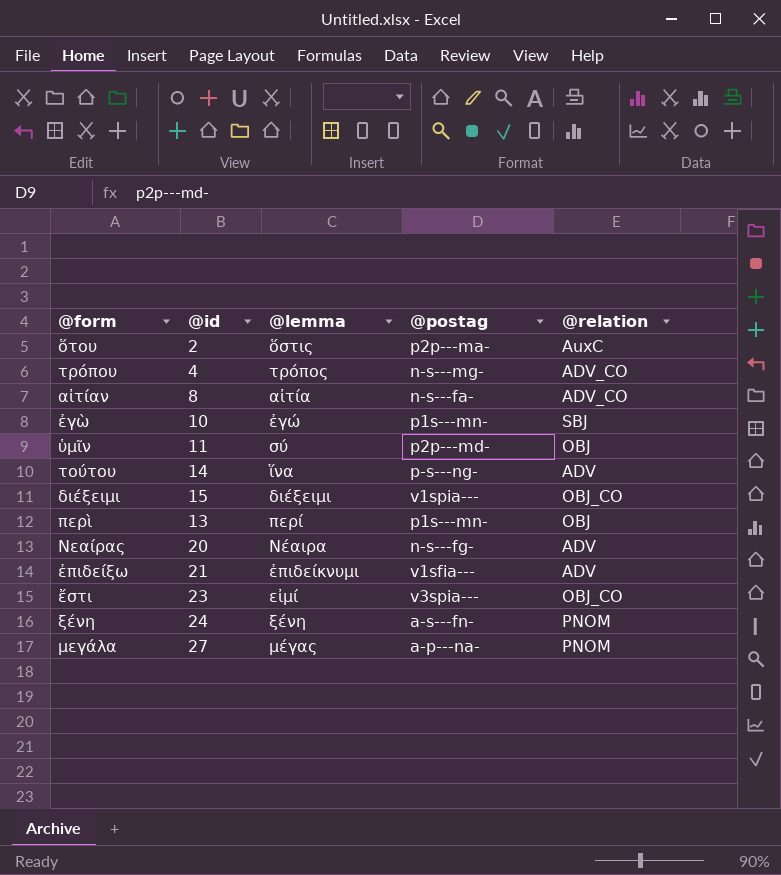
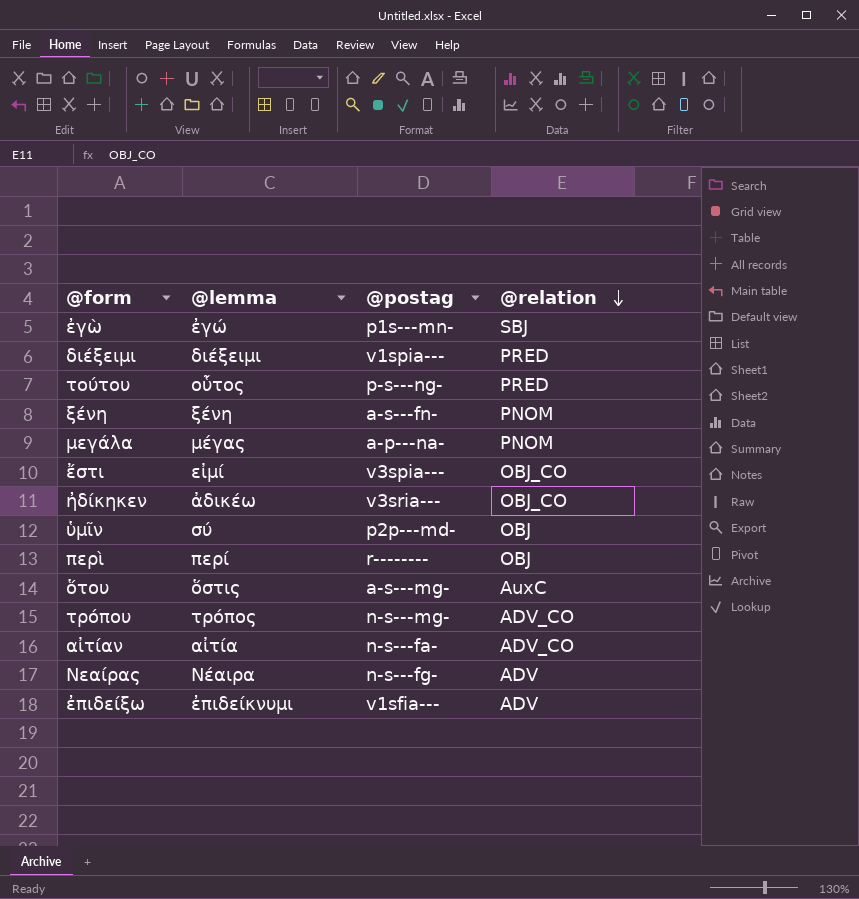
row order: none -> @relation descending
column @id | position: 2 -> none
διέξειμι | @relation: OBJ_CO -> PRED
τούτου | @lemma: ἵνα -> οὗτος
τούτου | @relation: ADV -> PRED
row ἠδίκηκεν: none -> ἀδικέω | v3sria--- | OBJ_CO
περὶ | @postag: p1s---mn- -> r--------
ὅτου | @postag: p2p---ma- -> a-s---mg-

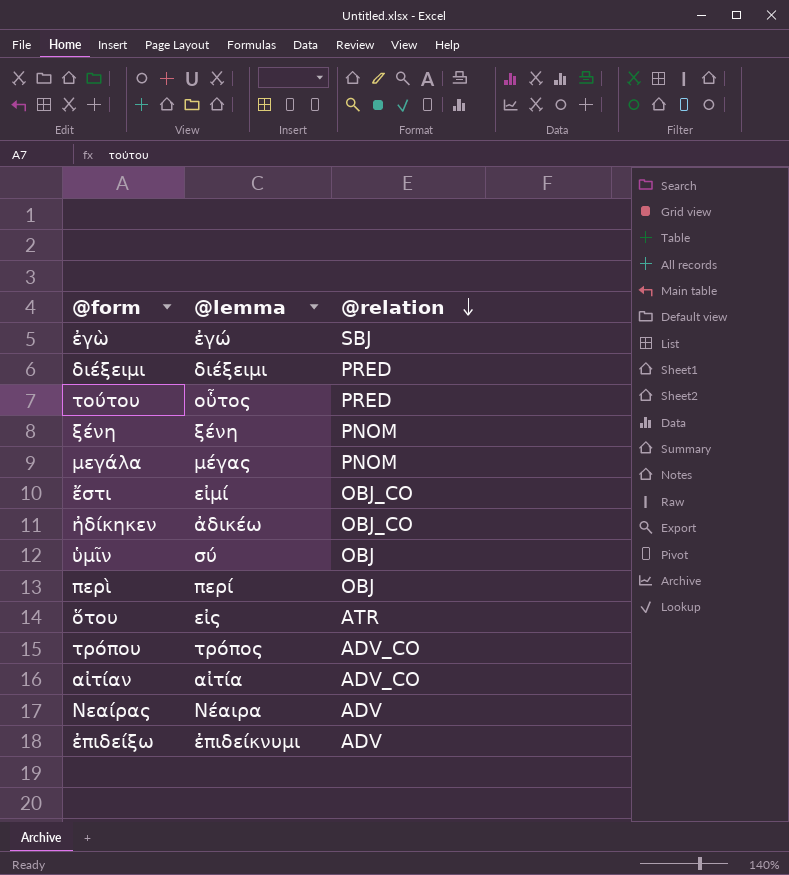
column @postag | position: 3 -> none
ὅτου | @lemma: ὅστις -> εἰς
ὅτου | @relation: AuxC -> ATR

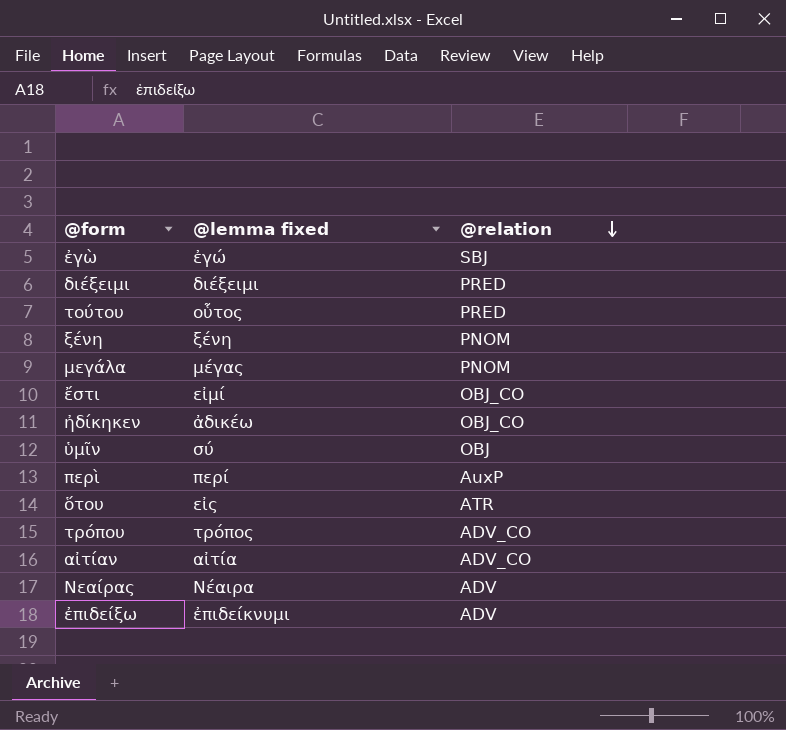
column name: @lemma -> @lemma fixed
περὶ | @relation: OBJ -> AuxP

